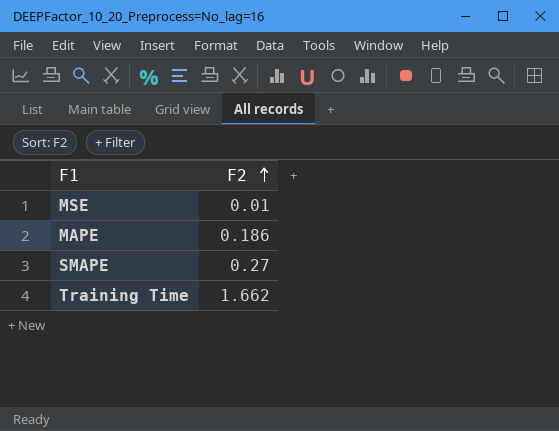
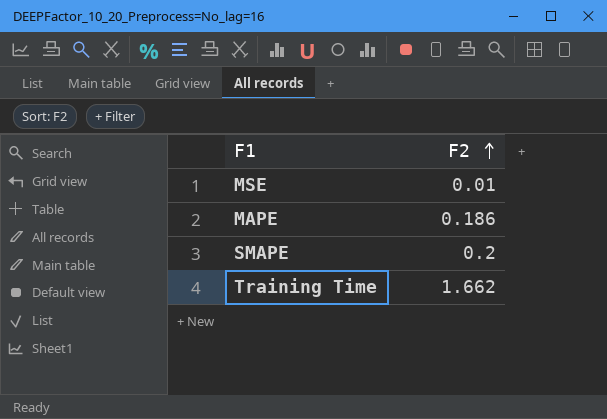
SMAPE | F2: 0.27 -> 0.2

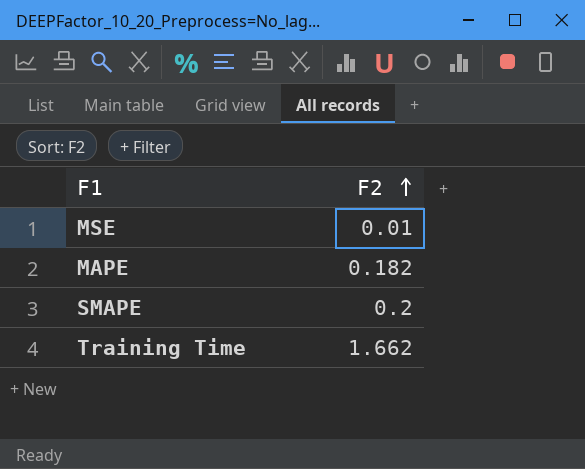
MAPE | F2: 0.186 -> 0.182

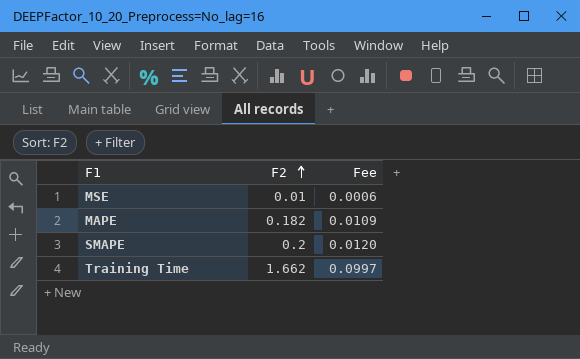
column Fee | formula: none -> [F2] * 0.06

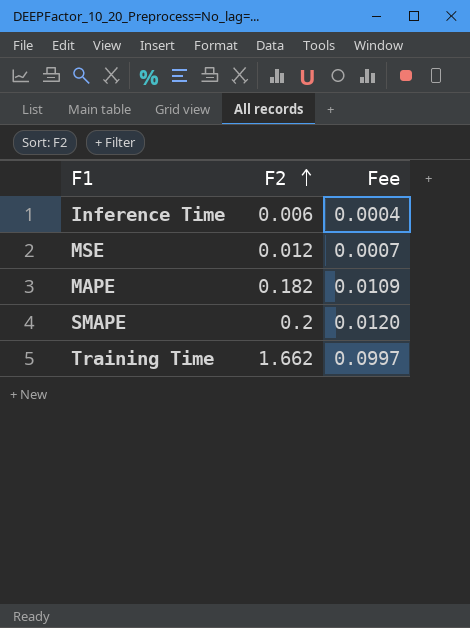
row Inference Time: none -> 0.006 | 0.0004
MSE | F2: 0.01 -> 0.012
MSE | Fee: 0.0006 -> 0.0007

